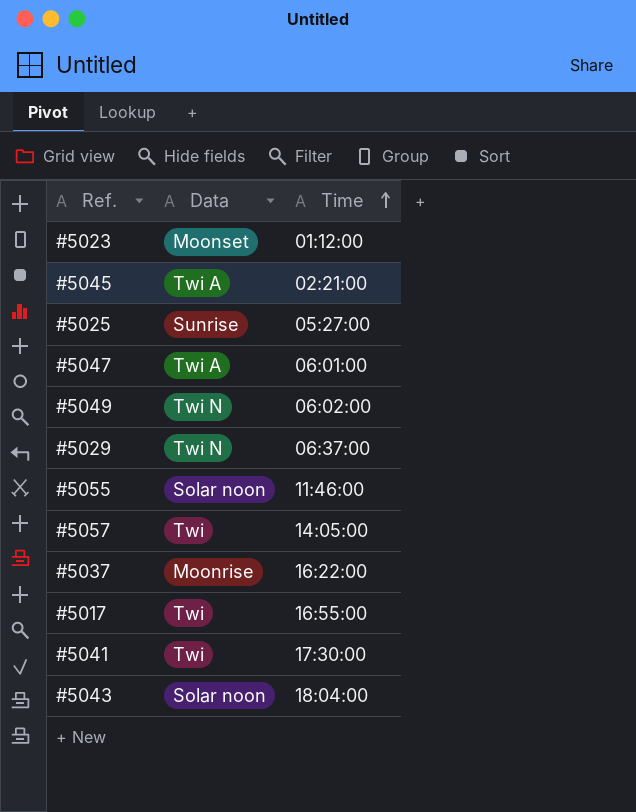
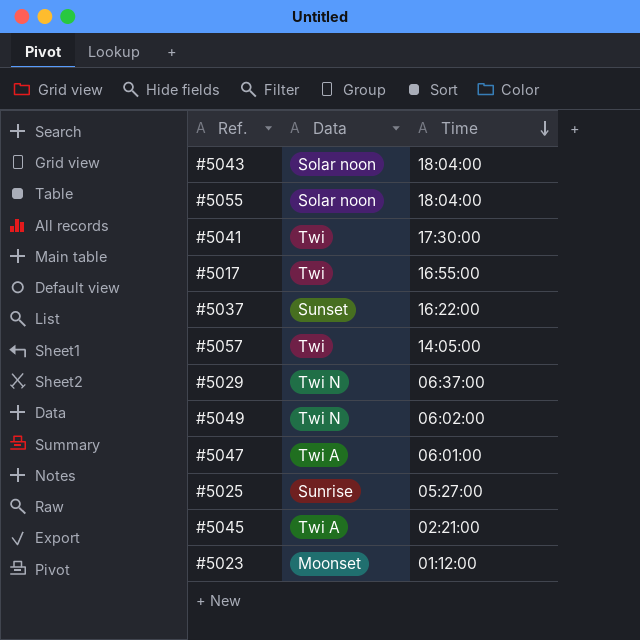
row order: Time ascending -> Time descending
#5055 | Time: 11:46:00 -> 18:04:00
#5037 | Data: Moonrise -> Sunset

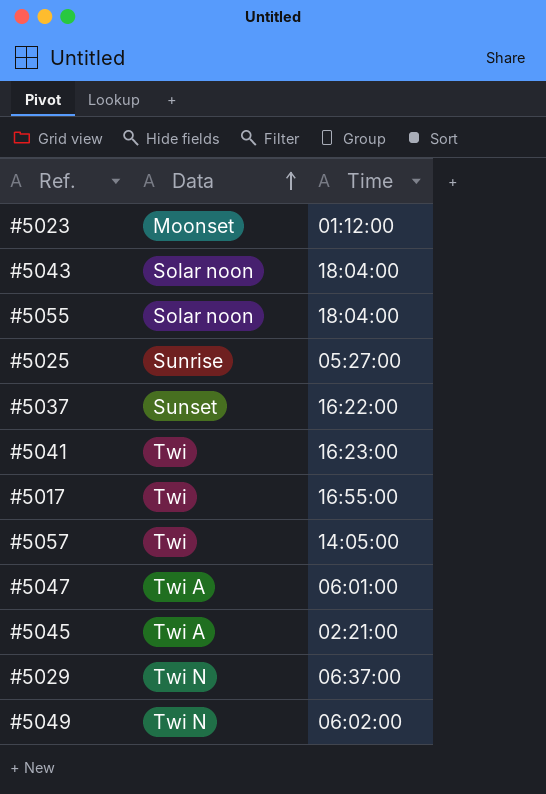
row order: Time descending -> Data ascending
#5041 | Time: 17:30:00 -> 16:23:00

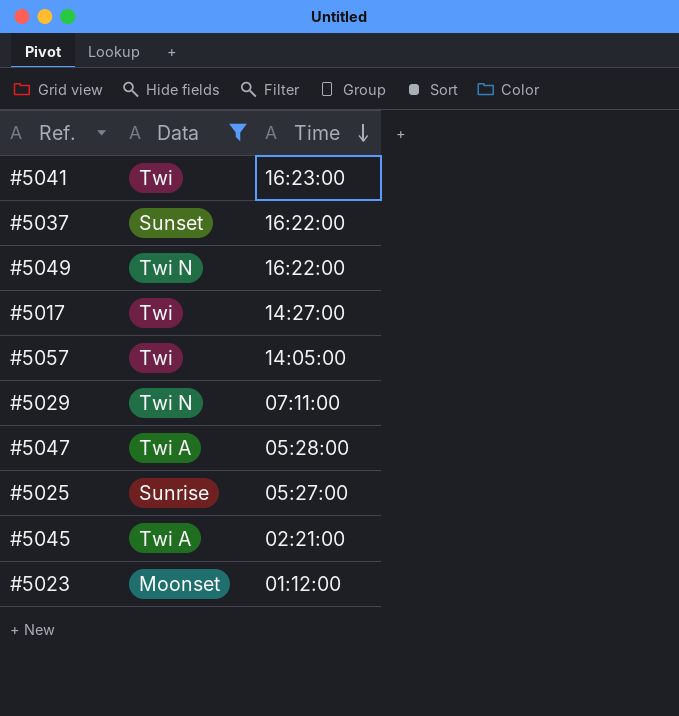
filter: none -> Data != Solar noon
row order: Data ascending -> Time descending
#5049 | Time: 06:02:00 -> 16:22:00
#5017 | Time: 16:55:00 -> 14:27:00
#5029 | Time: 06:37:00 -> 07:11:00
#5047 | Time: 06:01:00 -> 05:28:00

